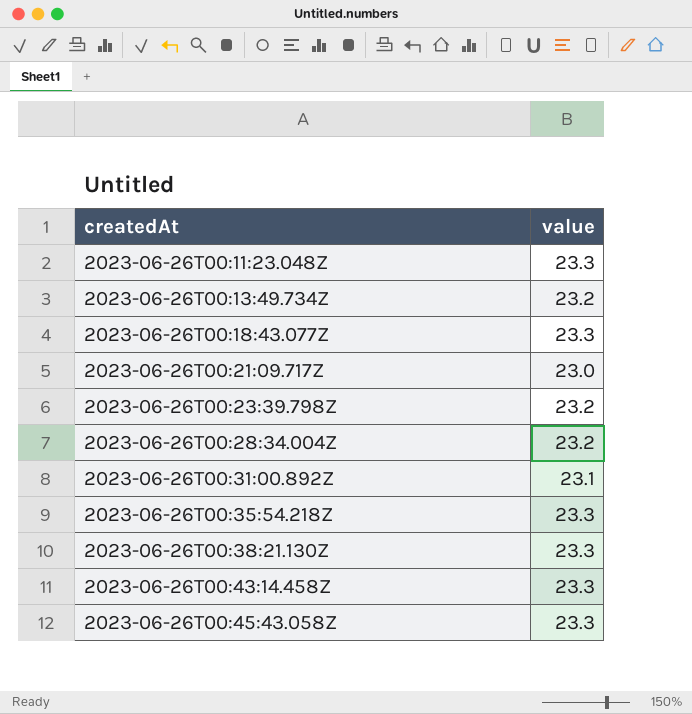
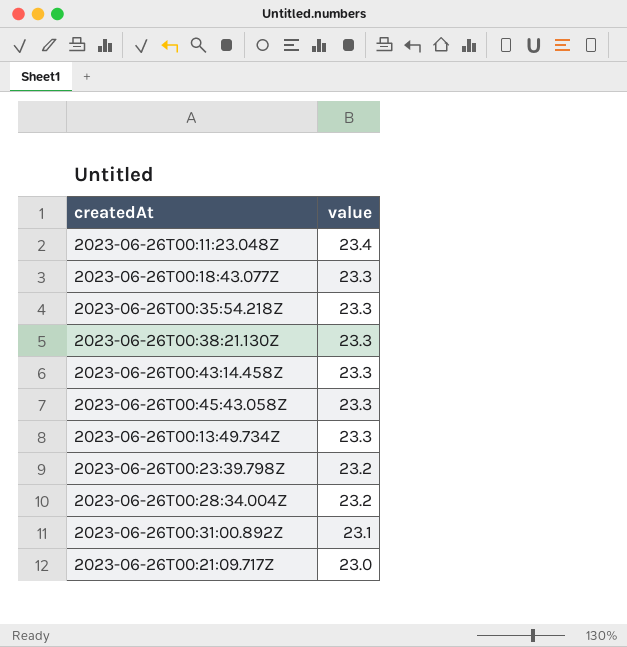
row order: createdAt ascending -> value descending
2023-06-26T00:11:23.048Z | value: 23.3 -> 23.4
2023-06-26T00:13:49.734Z | value: 23.2 -> 23.3

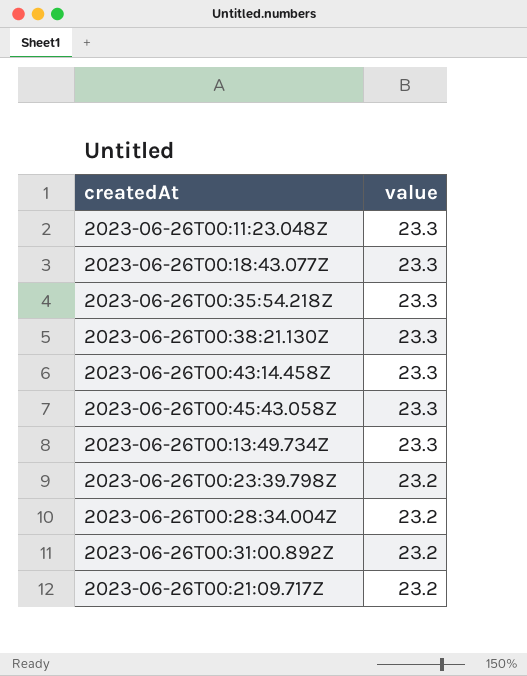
2023-06-26T00:11:23.048Z | value: 23.4 -> 23.3
2023-06-26T00:31:00.892Z | value: 23.1 -> 23.2
2023-06-26T00:21:09.717Z | value: 23.0 -> 23.2

